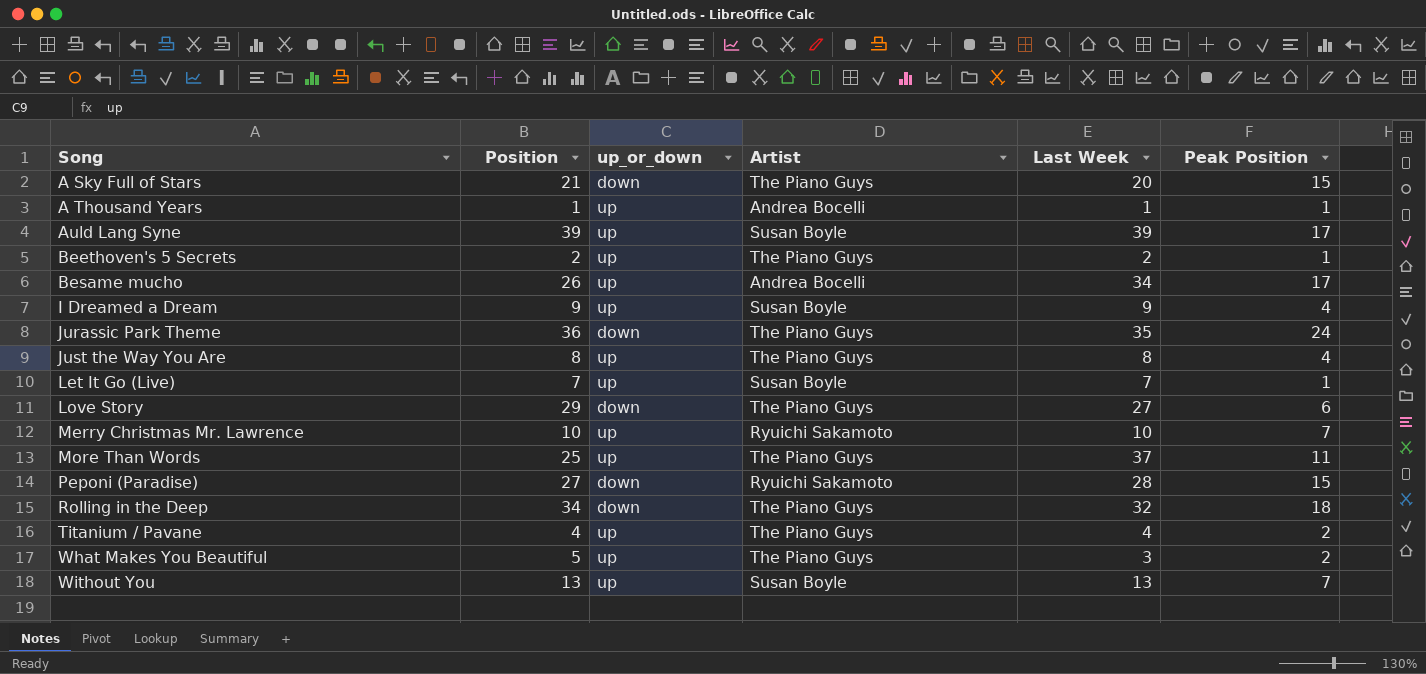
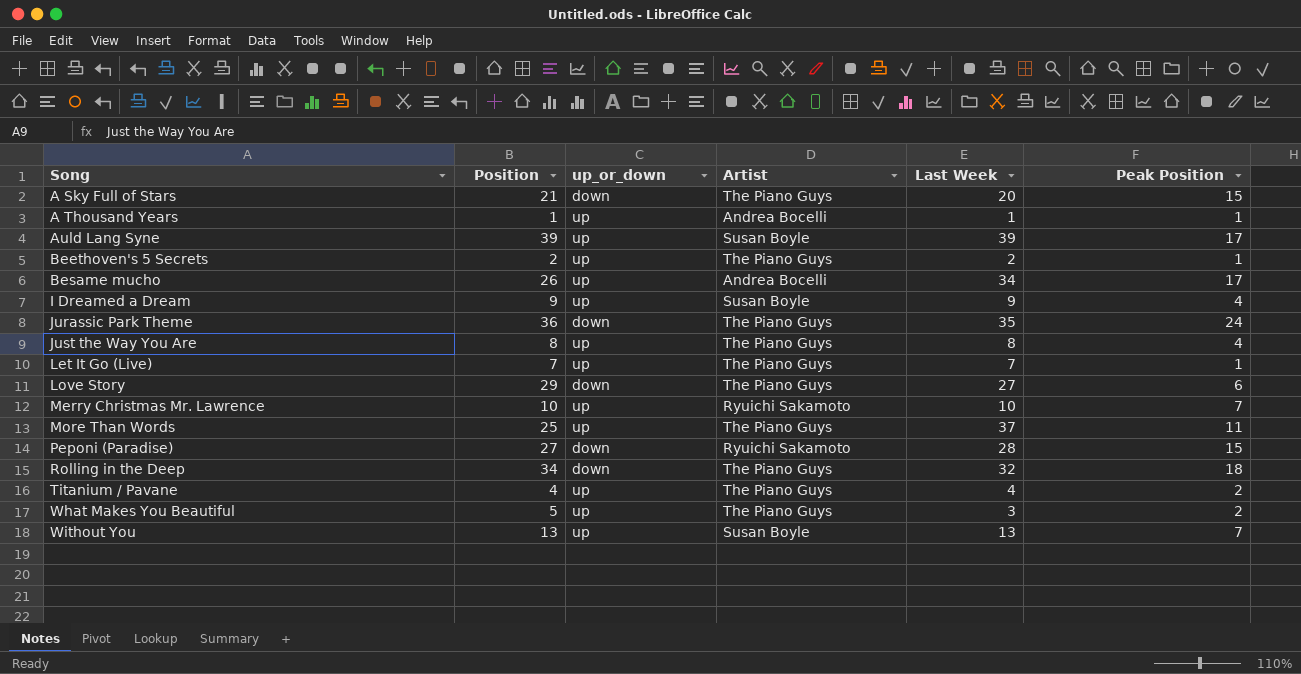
Let It Go (Live) | Artist: Susan Boyle -> The Piano Guys

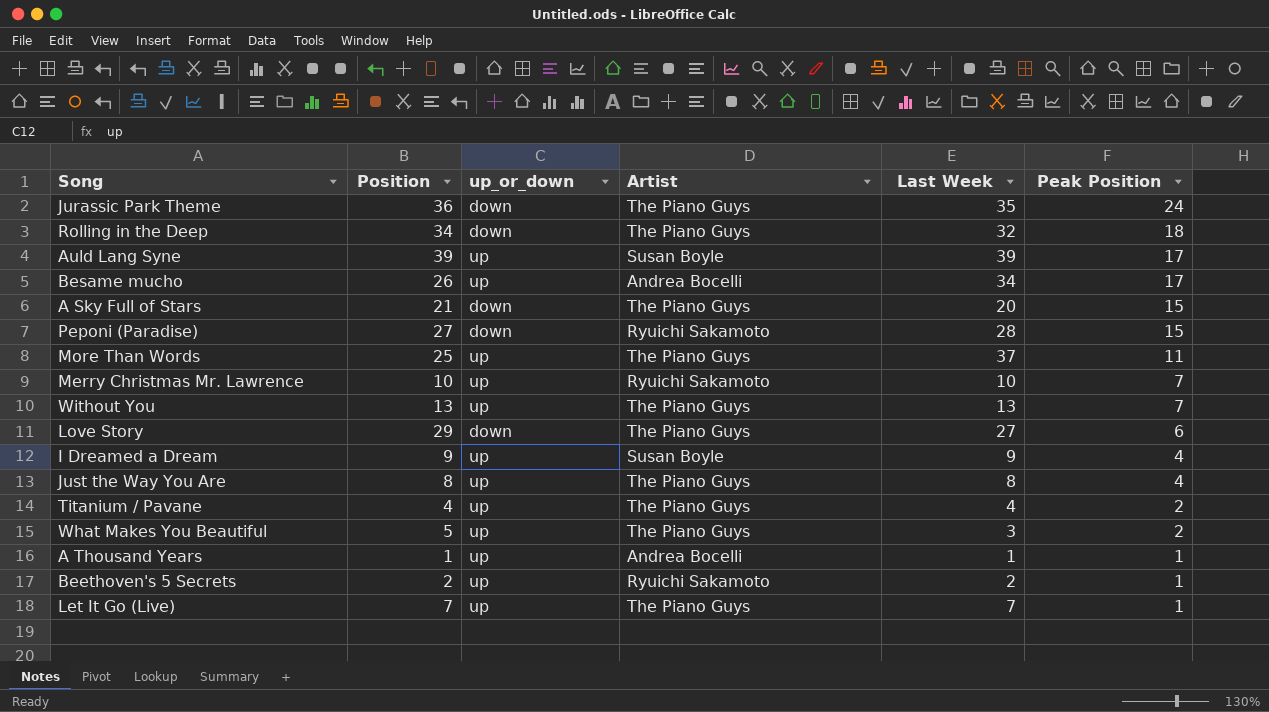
row order: Song ascending -> Peak Position descending
Without You | Artist: Susan Boyle -> The Piano Guys
Beethoven's 5 Secrets | Artist: The Piano Guys -> Ryuichi Sakamoto

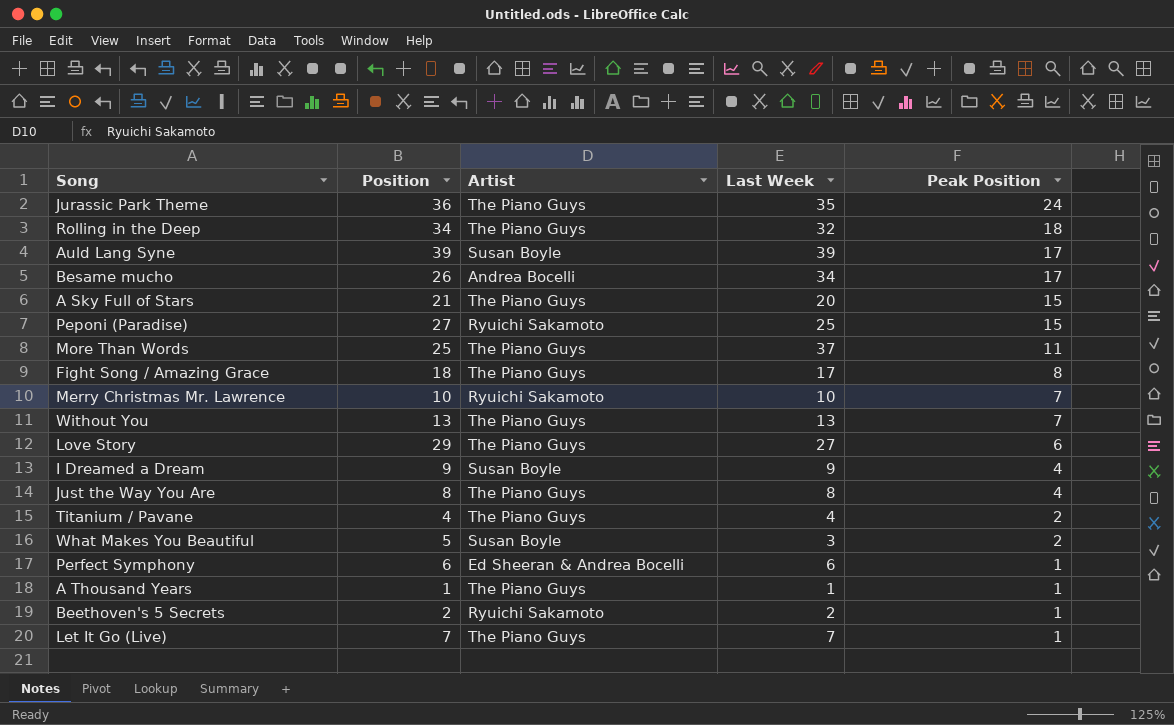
column up_or_down | position: 3 -> none
Peponi (Paradise) | Last Week: 28 -> 25
row Fight Song / Amazing Grace: none -> 18 | The Piano Guys | 17 | 8
What Makes You Beautiful | Artist: The Piano Guys -> Susan Boyle
row Perfect Symphony: none -> 6 | Ed Sheeran & Andrea Bocelli | 6 | 1
A Thousand Years | Artist: Andrea Bocelli -> The Piano Guys

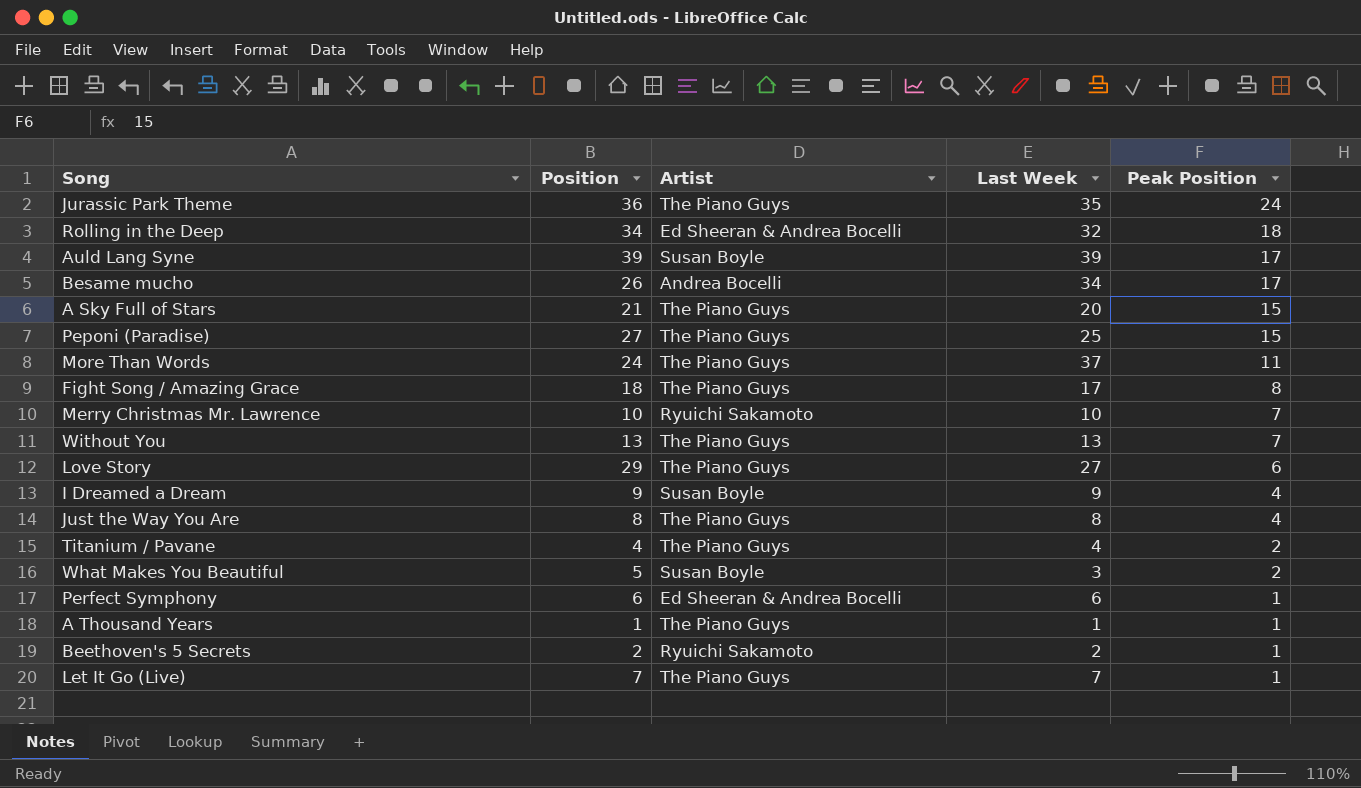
Rolling in the Deep | Artist: The Piano Guys -> Ed Sheeran & Andrea Bocelli
Peponi (Paradise) | Artist: Ryuichi Sakamoto -> The Piano Guys
More Than Words | Position: 25 -> 24

